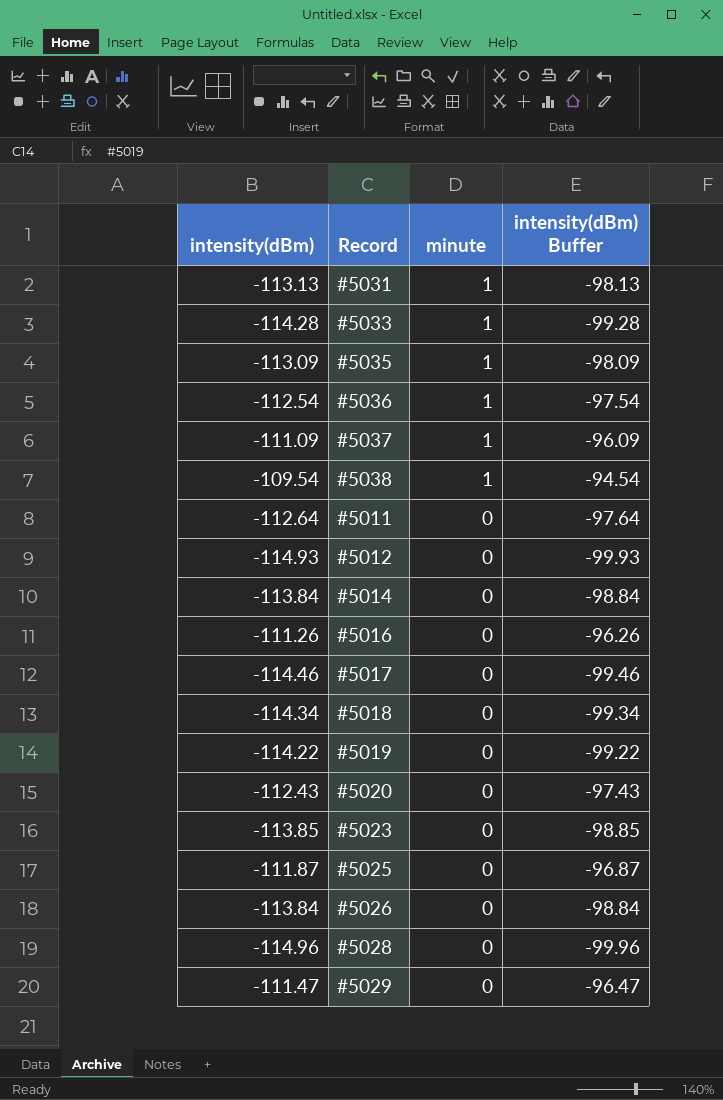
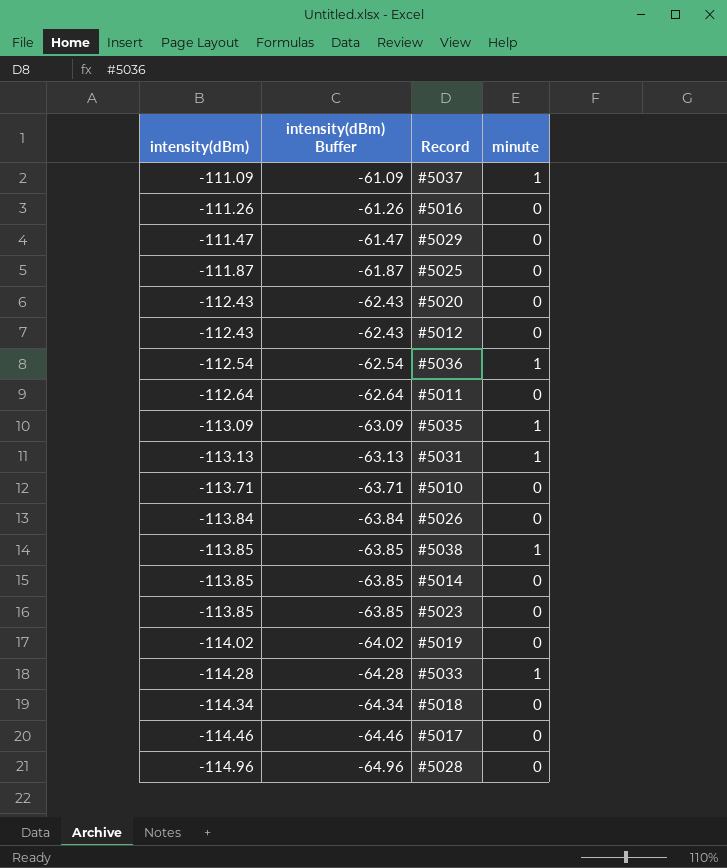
row order: minute descending -> intensity(dBm) descending
column intensity(dBm) Buffer | formula: [intensity(dBm)] + 15 -> [intensity(dBm)] + 50
column intensity(dBm) Buffer | position: 4 -> 2
#5012 | intensity(dBm): -114.93 -> -112.43
row #5010: none -> -113.71 | -63.71 | 0
#5038 | intensity(dBm): -109.54 -> -113.85
#5014 | intensity(dBm): -113.84 -> -113.85
#5019 | intensity(dBm): -114.22 -> -114.02

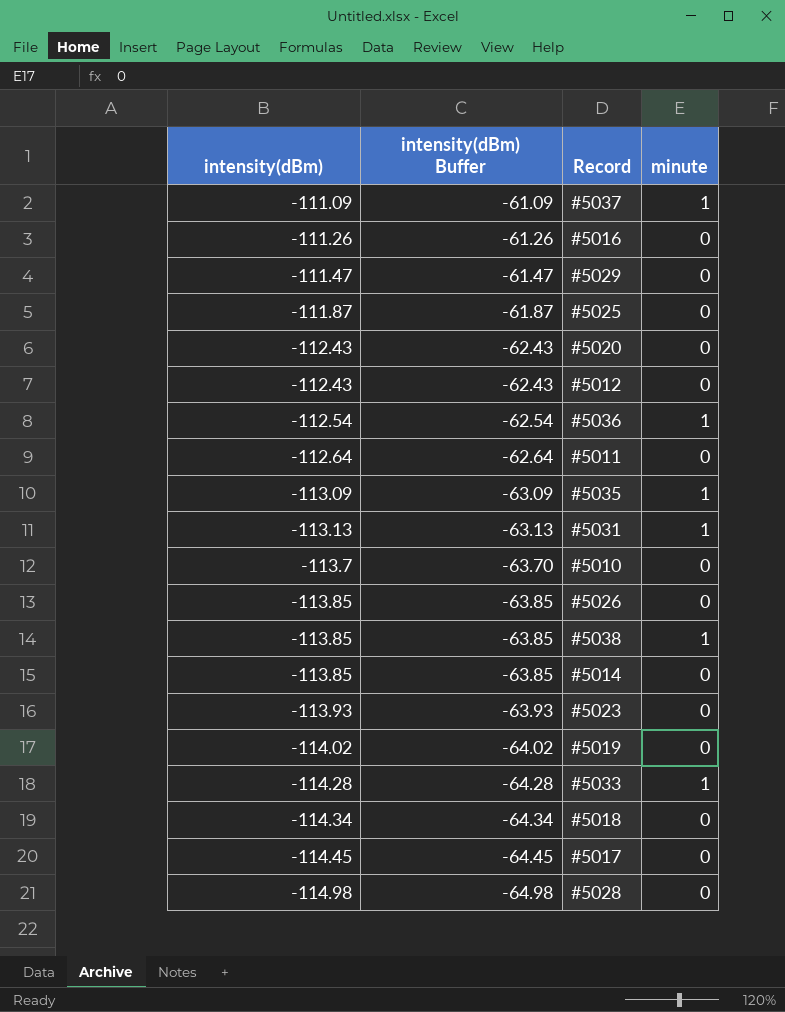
#5010 | intensity(dBm): -113.71 -> -113.7
#5010 | intensity(dBm) Buffer: -63.71 -> -63.70
#5026 | intensity(dBm): -113.84 -> -113.85
#5026 | intensity(dBm) Buffer: -63.84 -> -63.85
#5023 | intensity(dBm): -113.85 -> -113.93
#5023 | intensity(dBm) Buffer: -63.85 -> -63.93
#5017 | intensity(dBm): -114.46 -> -114.45
#5017 | intensity(dBm) Buffer: -64.46 -> -64.45
#5028 | intensity(dBm): -114.96 -> -114.98
#5028 | intensity(dBm) Buffer: -64.96 -> -64.98

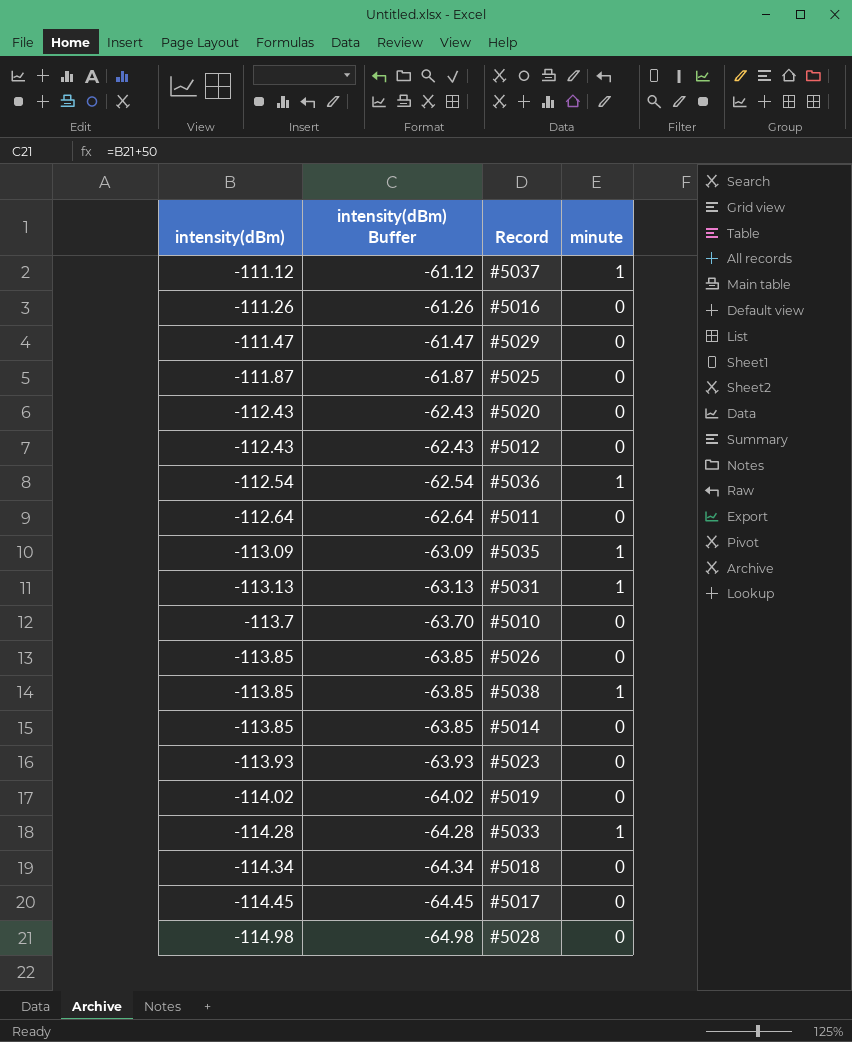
#5037 | intensity(dBm): -111.09 -> -111.12
#5037 | intensity(dBm) Buffer: -61.09 -> -61.12

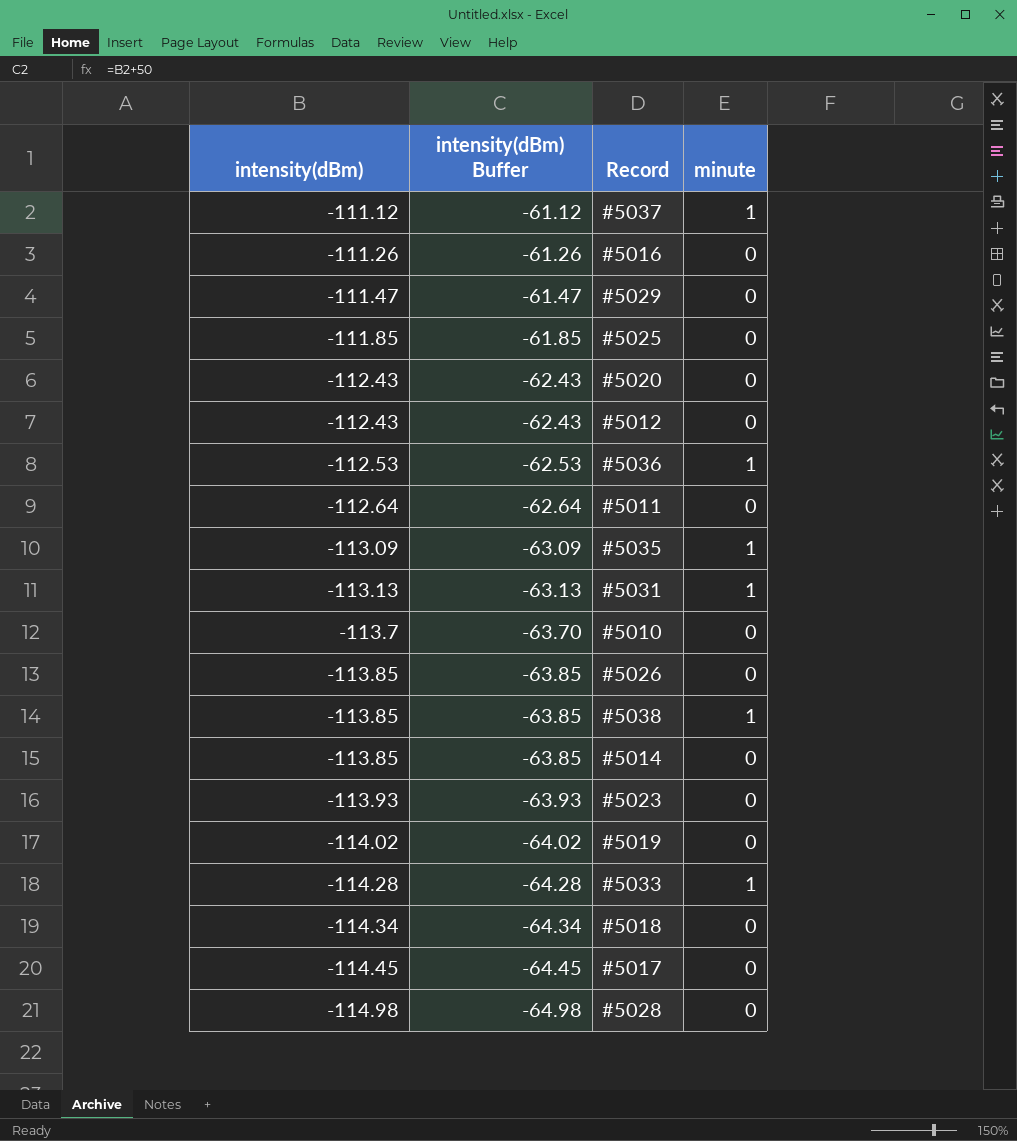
#5025 | intensity(dBm): -111.87 -> -111.85
#5025 | intensity(dBm) Buffer: -61.87 -> -61.85
#5036 | intensity(dBm): -112.54 -> -112.53
#5036 | intensity(dBm) Buffer: -62.54 -> -62.53

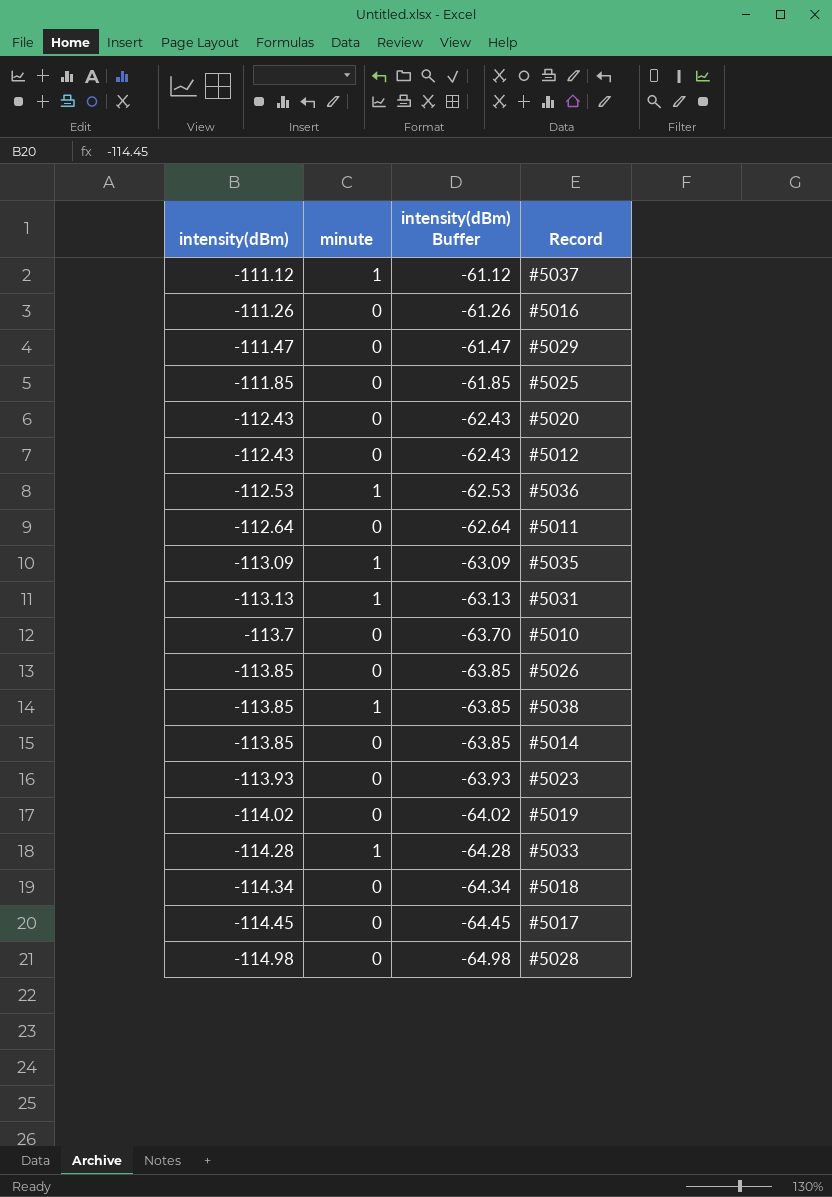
column minute | position: 4 -> 2

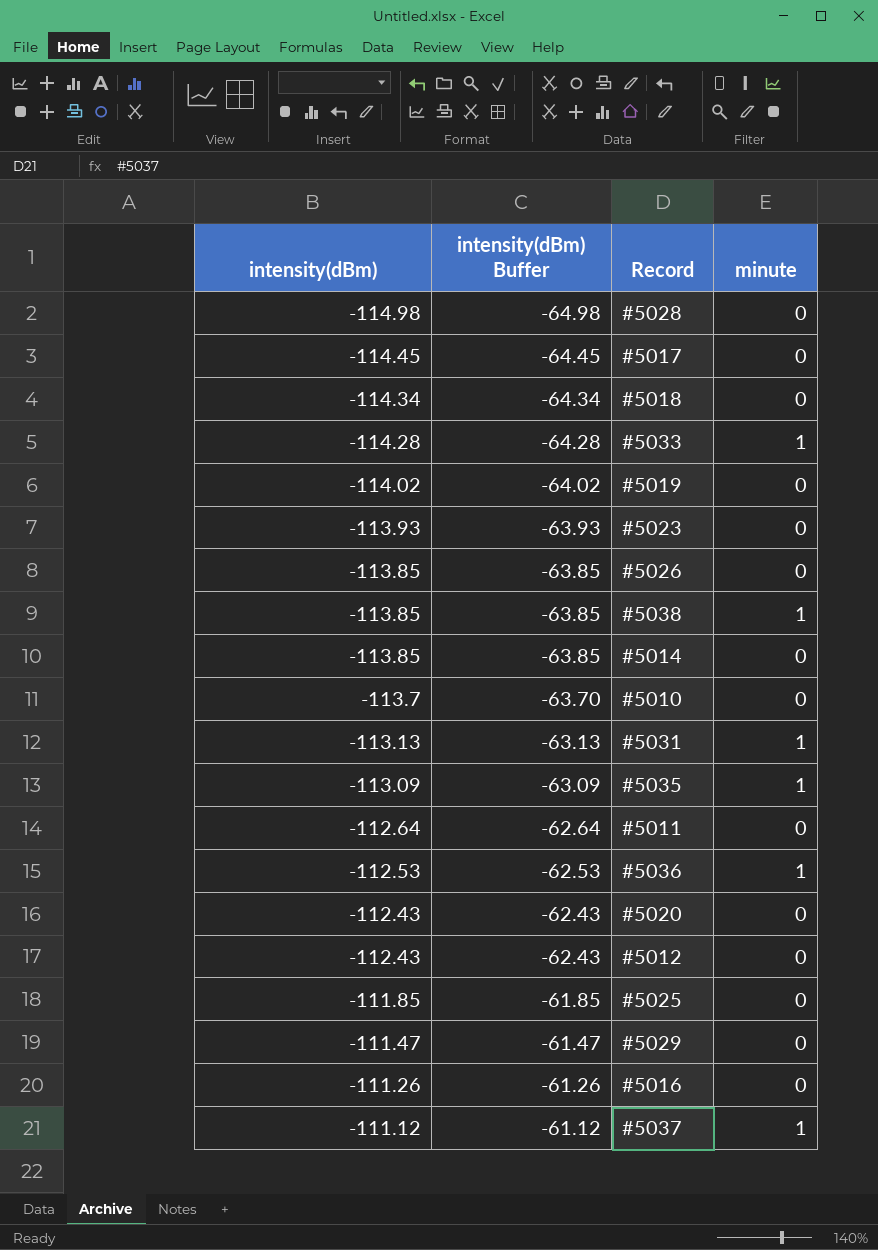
row order: intensity(dBm) descending -> intensity(dBm) ascending
column minute | position: 2 -> 4

